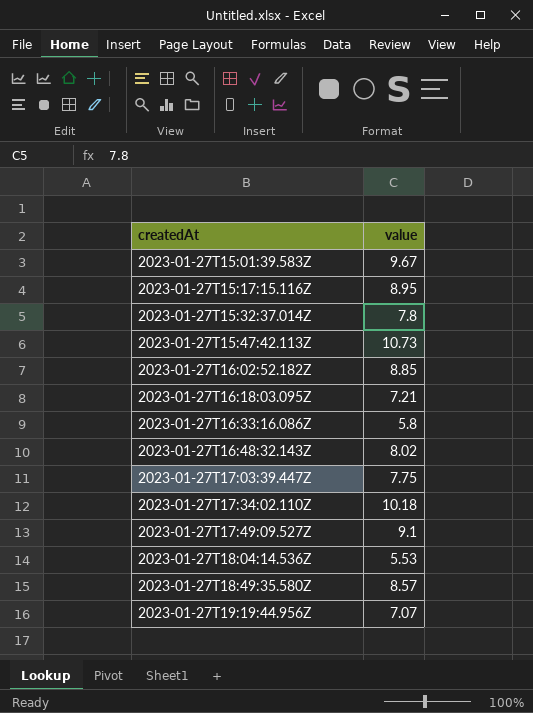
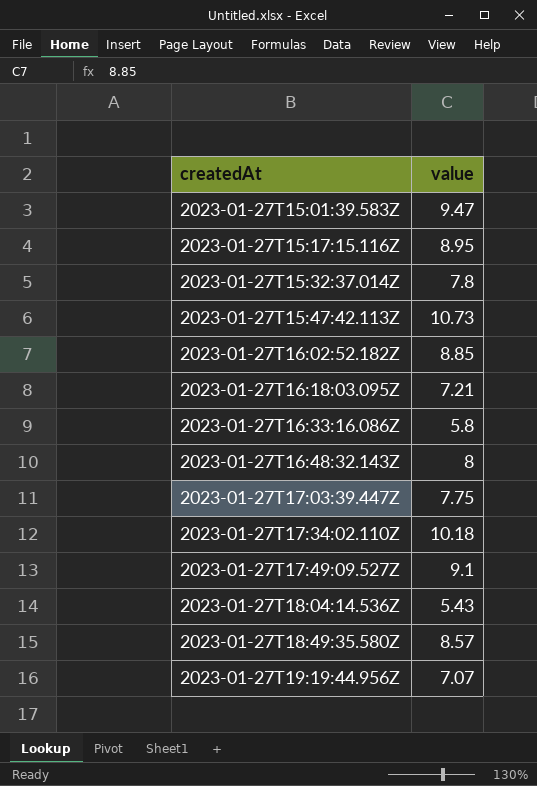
2023-01-27T15:01:39.583Z | value: 9.67 -> 9.47
2023-01-27T16:48:32.143Z | value: 8.02 -> 8
2023-01-27T18:04:14.536Z | value: 5.53 -> 5.43

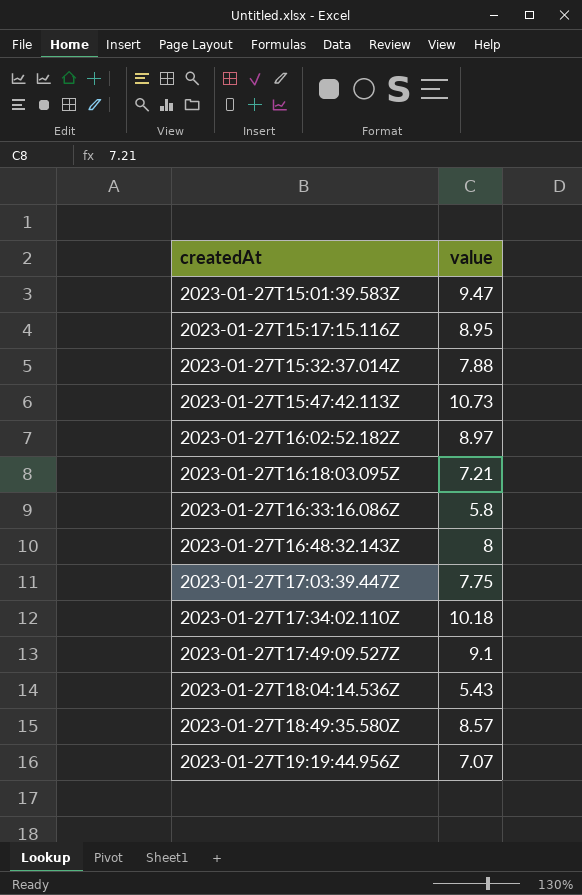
2023-01-27T15:32:37.014Z | value: 7.8 -> 7.88
2023-01-27T16:02:52.182Z | value: 8.85 -> 8.97

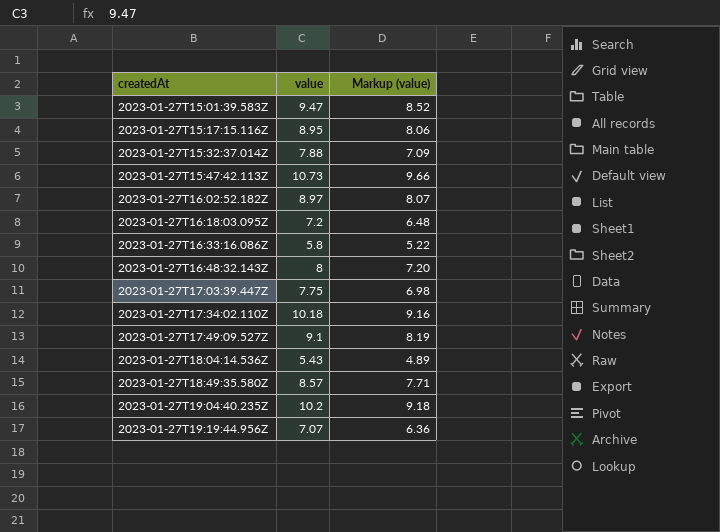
column Markup (value) | formula: none -> [value] * 0.9
2023-01-27T16:18:03.095Z | value: 7.21 -> 7.2
row 2023-01-27T19:04:40.235Z: none -> 10.2 | 9.18

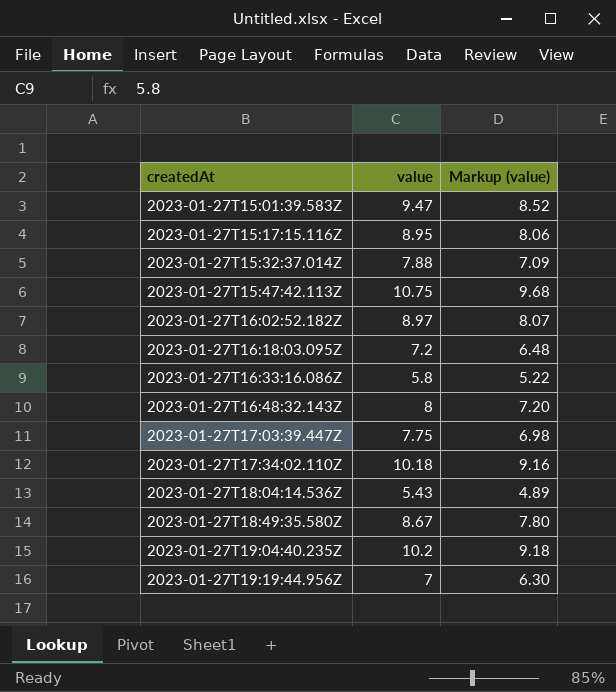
row 2023-01-27T17:49:09.527Z: 9.1 | 8.19 -> none
2023-01-27T15:47:42.113Z | value: 10.73 -> 10.75
2023-01-27T15:47:42.113Z | Markup (value): 9.66 -> 9.68
2023-01-27T18:49:35.580Z | value: 8.57 -> 8.67
2023-01-27T18:49:35.580Z | Markup (value): 7.71 -> 7.80
2023-01-27T19:19:44.956Z | value: 7.07 -> 7
2023-01-27T19:19:44.956Z | Markup (value): 6.36 -> 6.30

